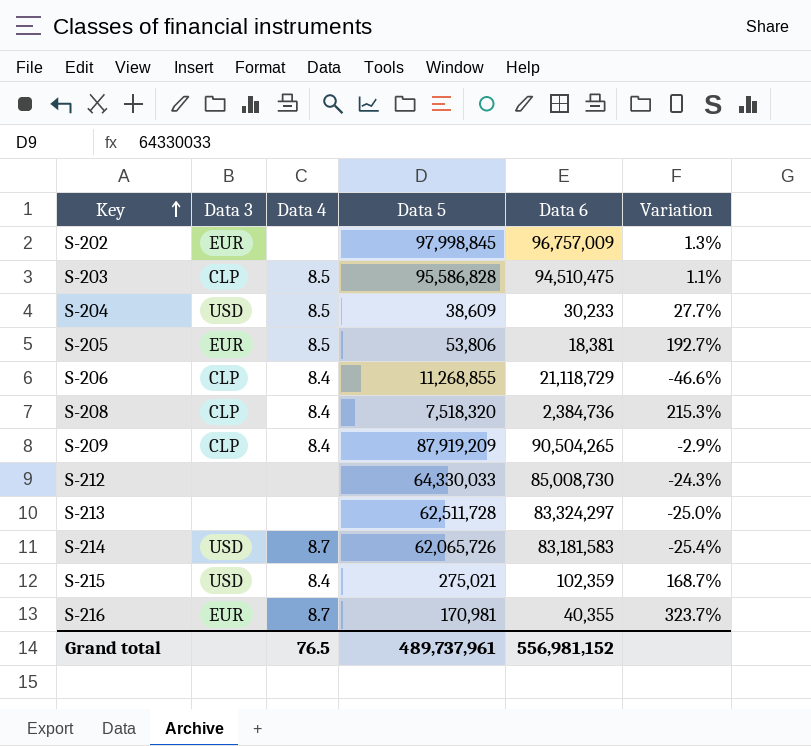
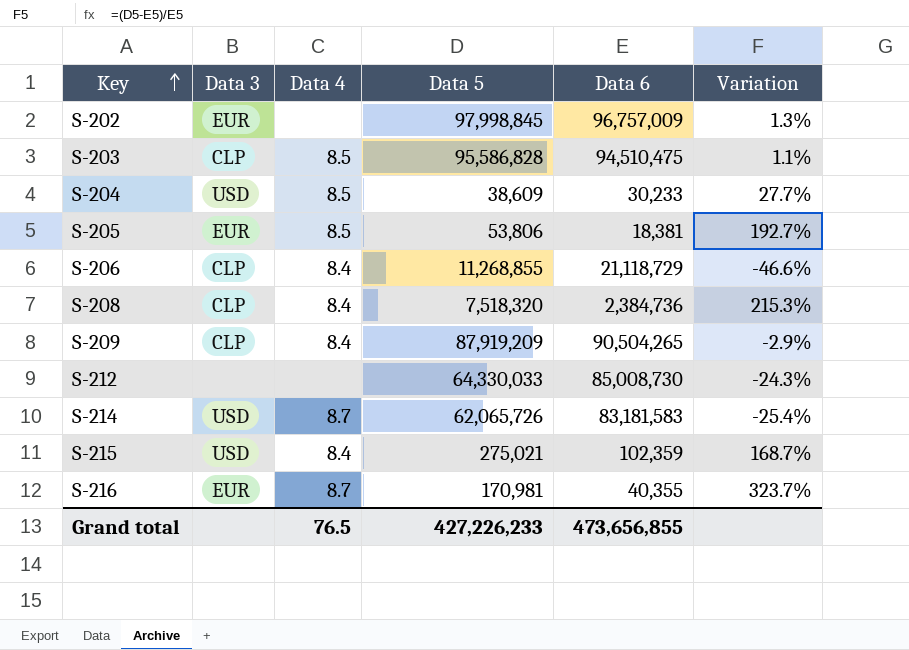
row S-213: none | none | 62,511,728 | 83,324,297 | -25.0% -> none
Grand total | Data 5: 489,737,961 -> 427,226,233
Grand total | Data 6: 556,981,152 -> 473,656,855

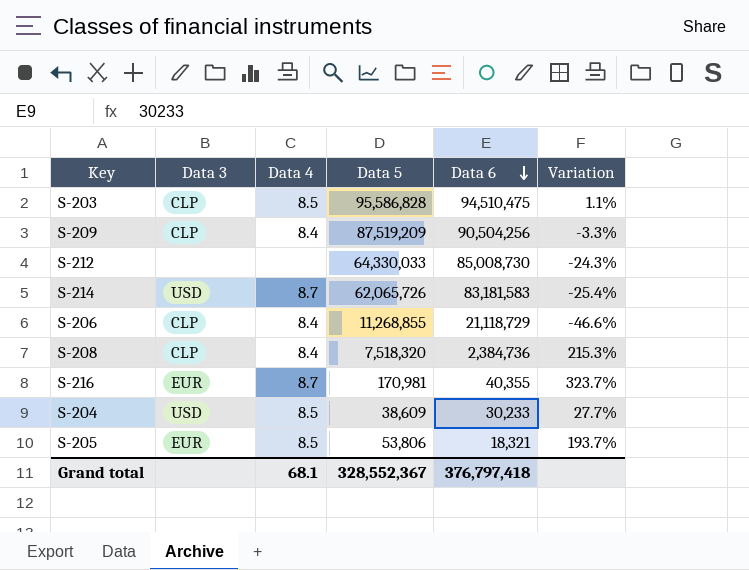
row order: Key ascending -> Data 6 descending
row S-202: EUR | none | 97,998,845 | 96,757,009 | 1.3% -> none
row S-215: USD | 8.4 | 275,021 | 102,359 | 168.7% -> none
S-209 | Data 5: 87,919,209 -> 87,519,209
S-209 | Data 6: 90,504,265 -> 90,504,256
S-209 | Variation: -2.9% -> -3.3%
S-205 | Data 6: 18,381 -> 18,321
S-205 | Variation: 192.7% -> 193.7%
Grand total | Data 4: 76.5 -> 68.1
Grand total | Data 5: 427,226,233 -> 328,552,367
Grand total | Data 6: 473,656,855 -> 376,797,418

